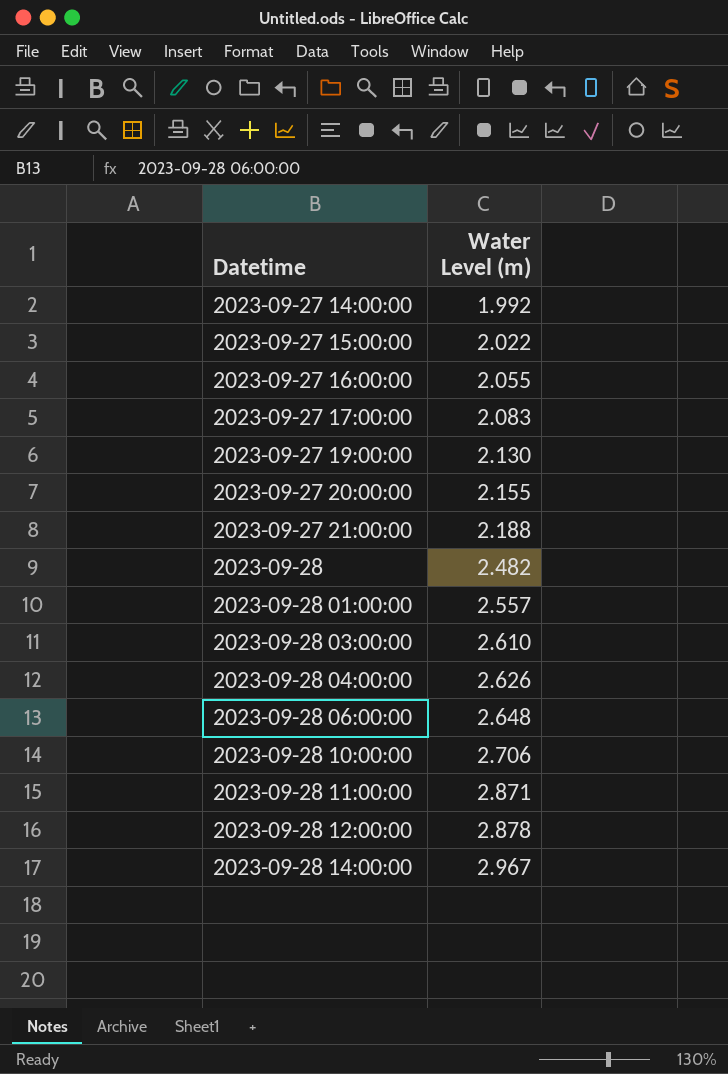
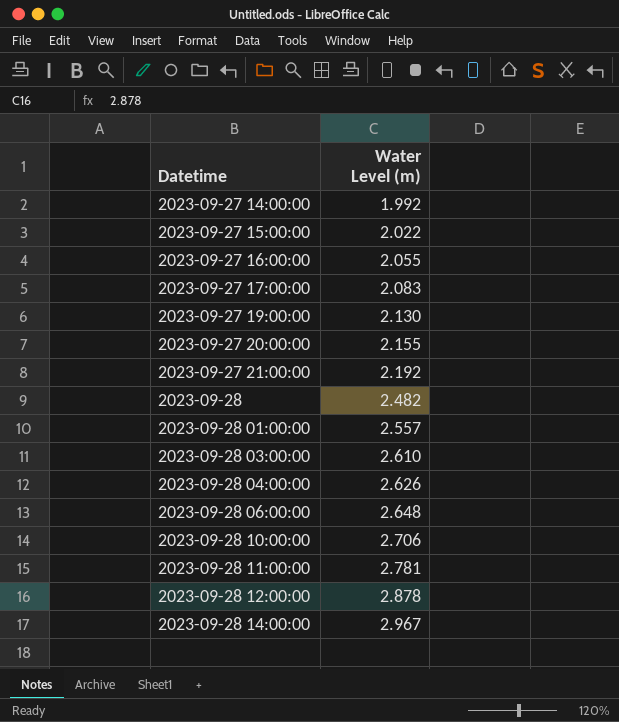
2023-09-27 21:00:00 | Water Level (m): 2.188 -> 2.192
2023-09-28 11:00:00 | Water Level (m): 2.871 -> 2.781

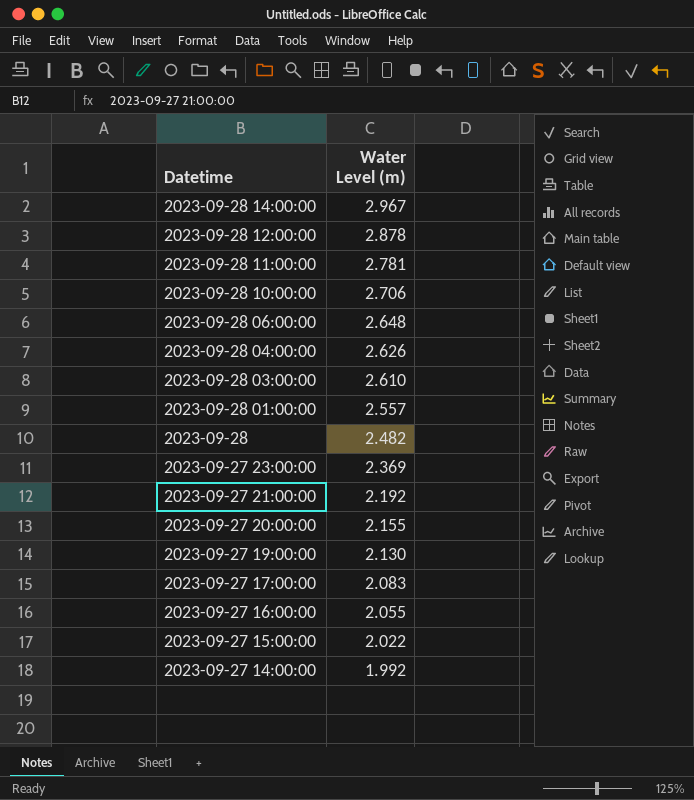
row order: Datetime ascending -> Datetime descending
row 2023-09-27 23:00:00: none -> 2.369

